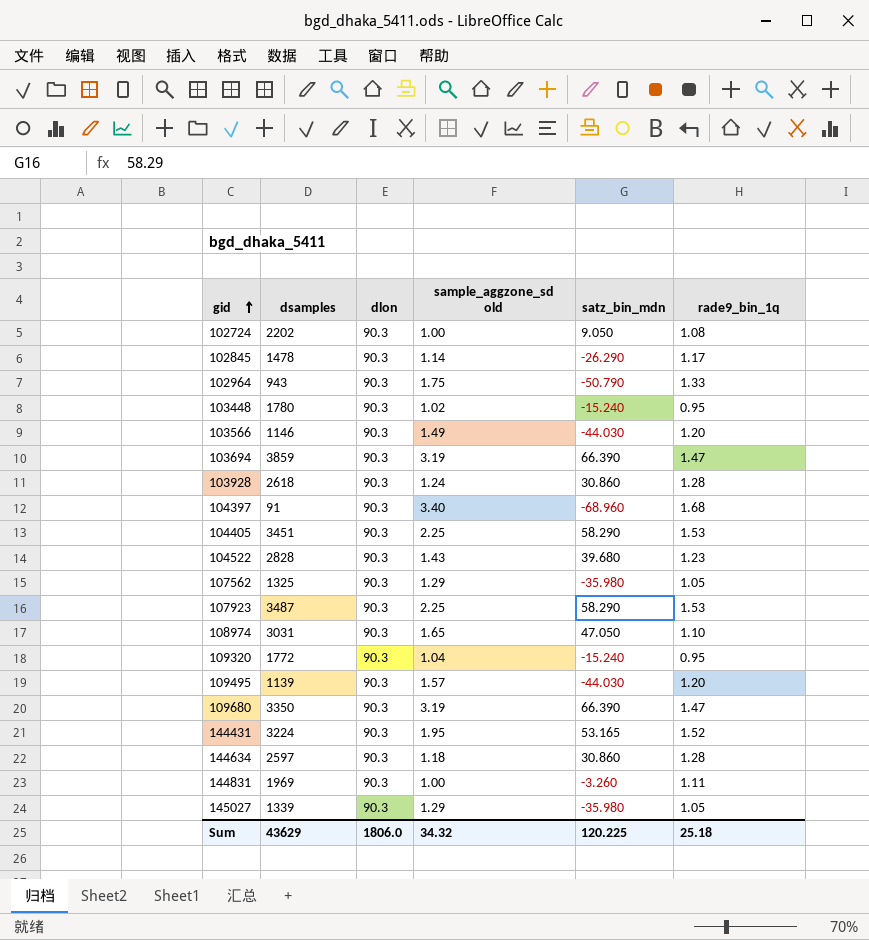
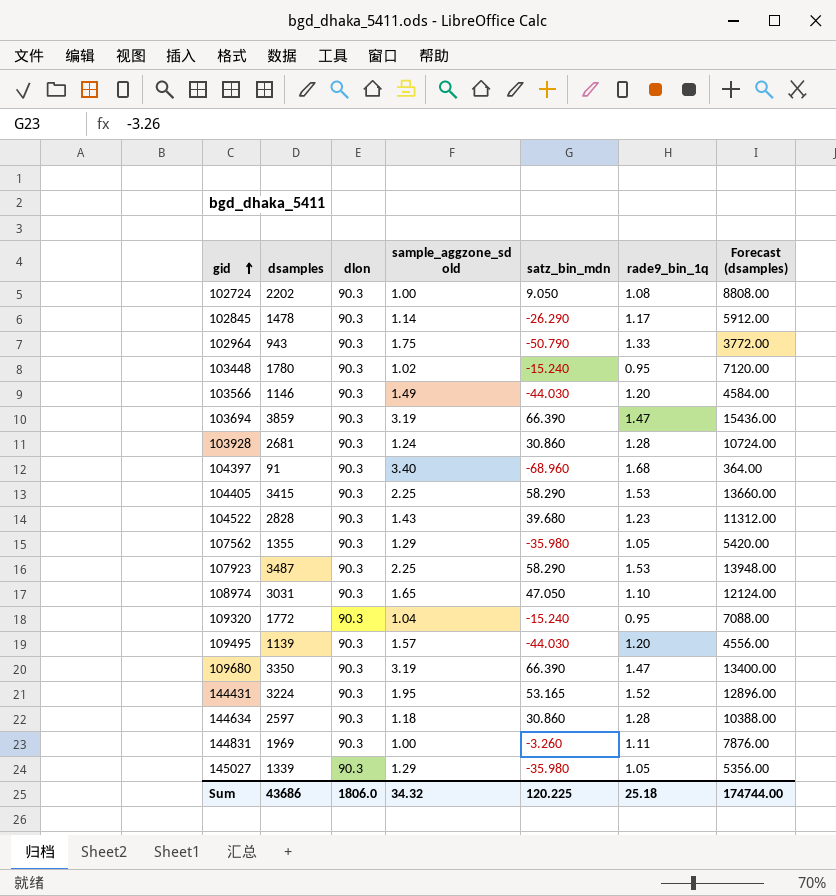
column Forecast (dsamples) | formula: none -> [dsamples] * 4
103928 | dsamples: 2618 -> 2681
104405 | dsamples: 3451 -> 3415
107562 | dsamples: 1325 -> 1355
Sum | dsamples: 43629 -> 43686

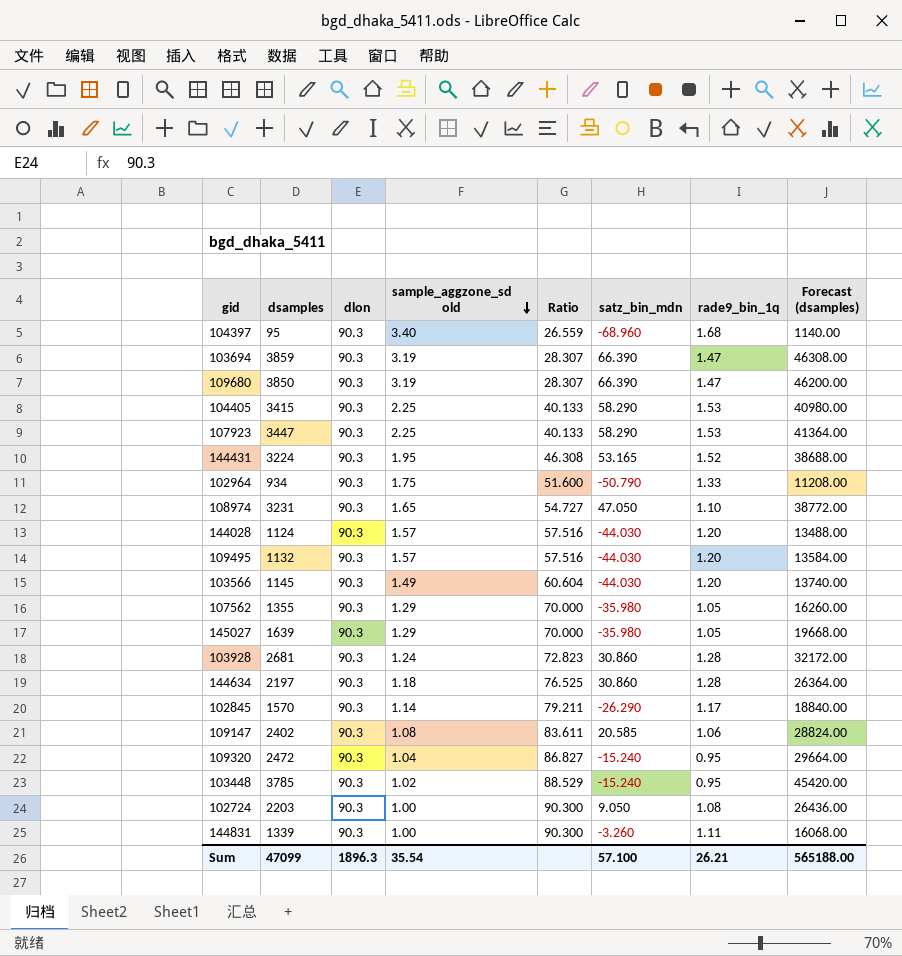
row order: gid ascending -> sample_aggzone_sd old descending
column Ratio | formula: none -> [dlon] / [sample_aggzone_sd old]
column Forecast (dsamples) | formula: [dsamples] * 4 -> [dsamples] * 12
row 104522: 2828 | 90.3 | 1.43 | 39.680 | 1.23 | 11312.00 -> none
104397 | dsamples: 91 -> 95
109680 | dsamples: 3350 -> 3850
107923 | dsamples: 3487 -> 3447
102964 | dsamples: 943 -> 934
108974 | dsamples: 3031 -> 3231
row 144028: none -> 1124 | 90.3 | 1.57 | 57.516 | -44.030 | 1.20 | 13488.00
109495 | dsamples: 1139 -> 1132
103566 | dsamples: 1146 -> 1145
145027 | dsamples: 1339 -> 1639
144634 | dsamples: 2597 -> 2197
102845 | dsamples: 1478 -> 1570
row 109147: none -> 2402 | 90.3 | 1.08 | 83.611 | 20.585 | 1.06 | 28824.00
109320 | dsamples: 1772 -> 2472
103448 | dsamples: 1780 -> 3785
102724 | dsamples: 2202 -> 2203
144831 | dsamples: 1969 -> 1339
Sum | dsamples: 43686 -> 47099
Sum | dlon: 1806.0 -> 1896.3
Sum | sample_aggzone_sd old: 34.32 -> 35.54
Sum | satz_bin_mdn: 120.225 -> 57.100
Sum | rade9_bin_1q: 25.18 -> 26.21
Sum | Forecast (dsamples): 174744.00 -> 565188.00

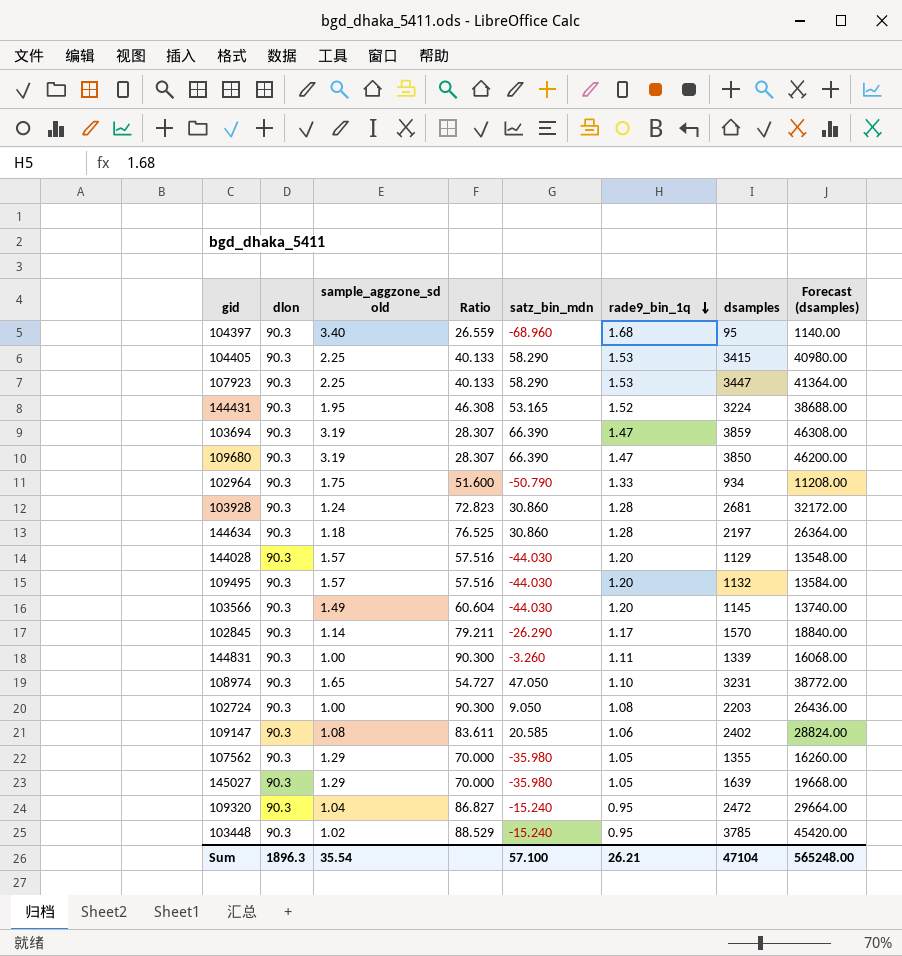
row order: sample_aggzone_sd old descending -> rade9_bin_1q descending
column dsamples | position: 2 -> 7
144028 | dsamples: 1124 -> 1129
144028 | Forecast (dsamples): 13488.00 -> 13548.00
Sum | dsamples: 47099 -> 47104
Sum | Forecast (dsamples): 565188.00 -> 565248.00

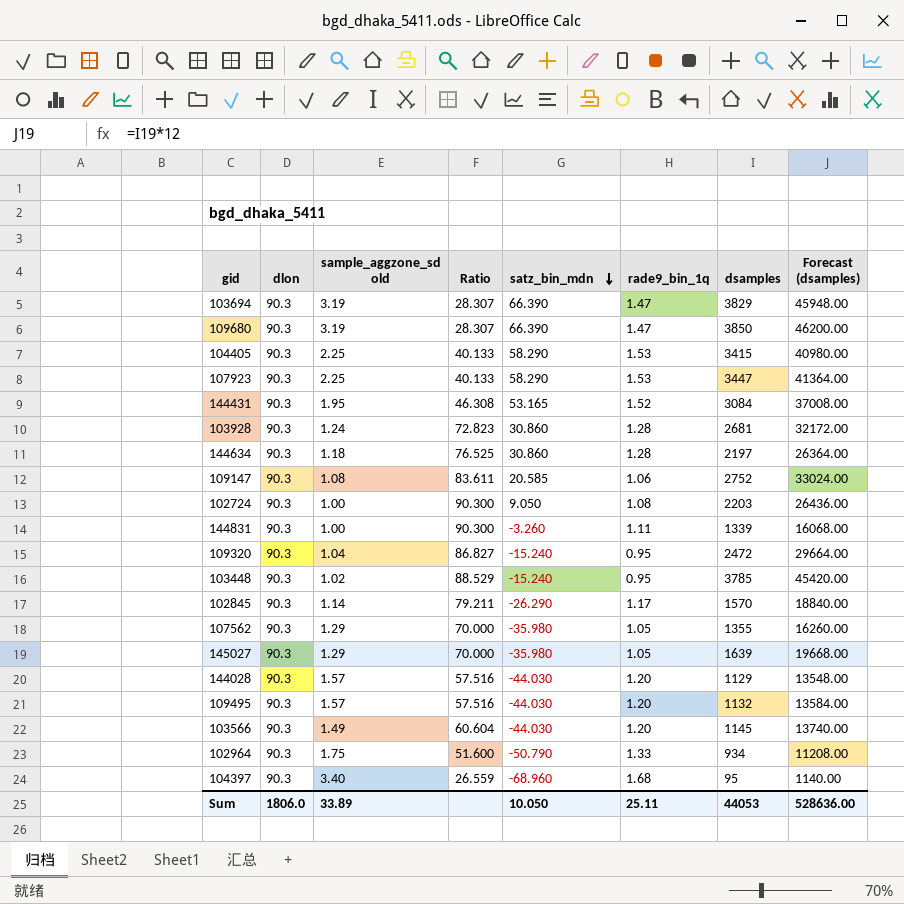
row order: rade9_bin_1q descending -> satz_bin_mdn descending
row 108974: 90.3 | 1.65 | 54.727 | 47.050 | 1.10 | 3231 | 38772.00 -> none
103694 | dsamples: 3859 -> 3829
103694 | Forecast (dsamples): 46308.00 -> 45948.00
144431 | dsamples: 3224 -> 3084
144431 | Forecast (dsamples): 38688.00 -> 37008.00
109147 | dsamples: 2402 -> 2752
109147 | Forecast (dsamples): 28824.00 -> 33024.00
Sum | dlon: 1896.3 -> 1806.0
Sum | sample_aggzone_sd old: 35.54 -> 33.89
Sum | satz_bin_mdn: 57.100 -> 10.050
Sum | rade9_bin_1q: 26.21 -> 25.11
Sum | dsamples: 47104 -> 44053
Sum | Forecast (dsamples): 565248.00 -> 528636.00

